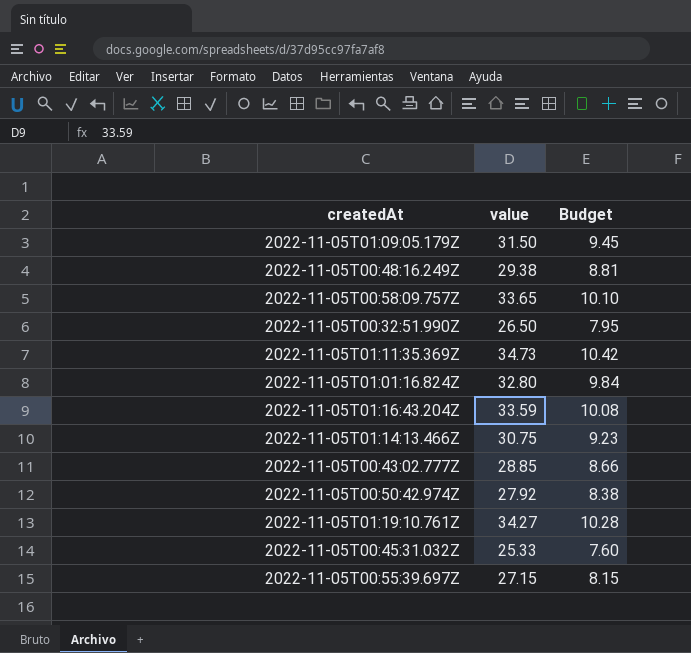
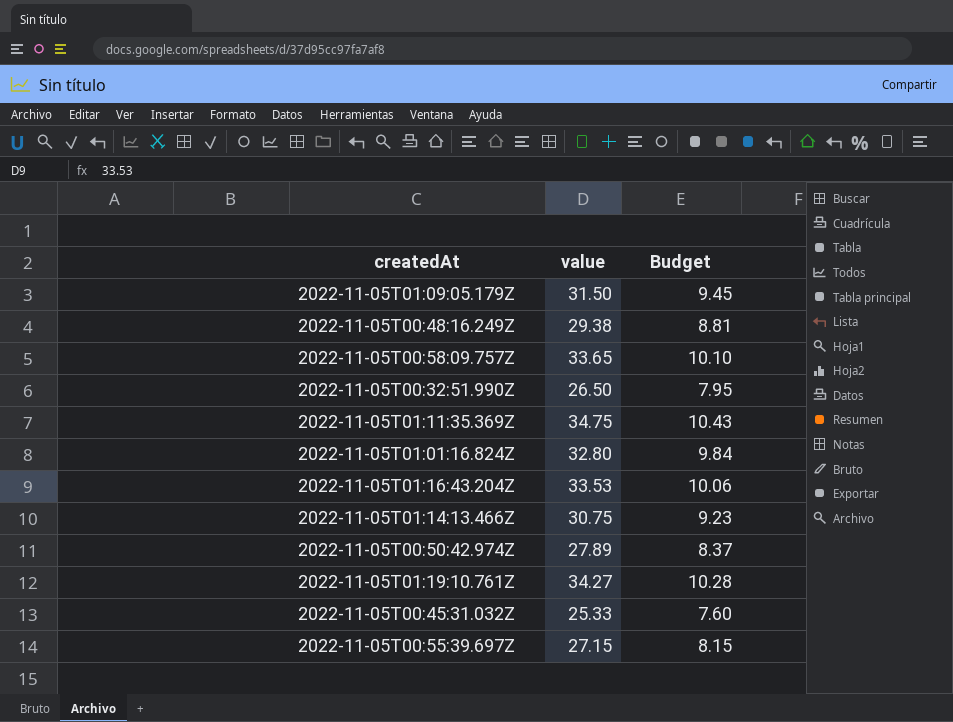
row 2022-11-05T00:43:02.777Z: 28.85 | 8.66 -> none
2022-11-05T01:11:35.369Z | value: 34.73 -> 34.75
2022-11-05T01:11:35.369Z | Budget: 10.42 -> 10.43
2022-11-05T01:16:43.204Z | value: 33.59 -> 33.53
2022-11-05T01:16:43.204Z | Budget: 10.08 -> 10.06
2022-11-05T00:50:42.974Z | value: 27.92 -> 27.89
2022-11-05T00:50:42.974Z | Budget: 8.38 -> 8.37

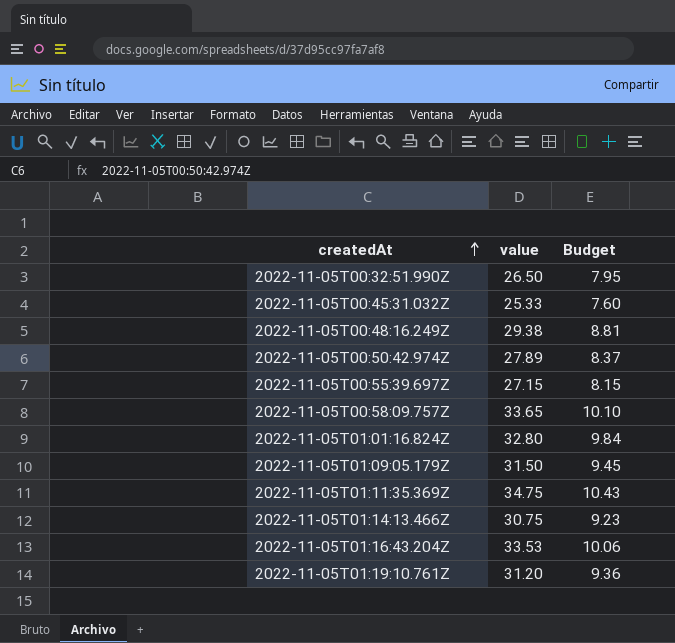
row order: none -> createdAt ascending
2022-11-05T01:19:10.761Z | value: 34.27 -> 31.20
2022-11-05T01:19:10.761Z | Budget: 10.28 -> 9.36

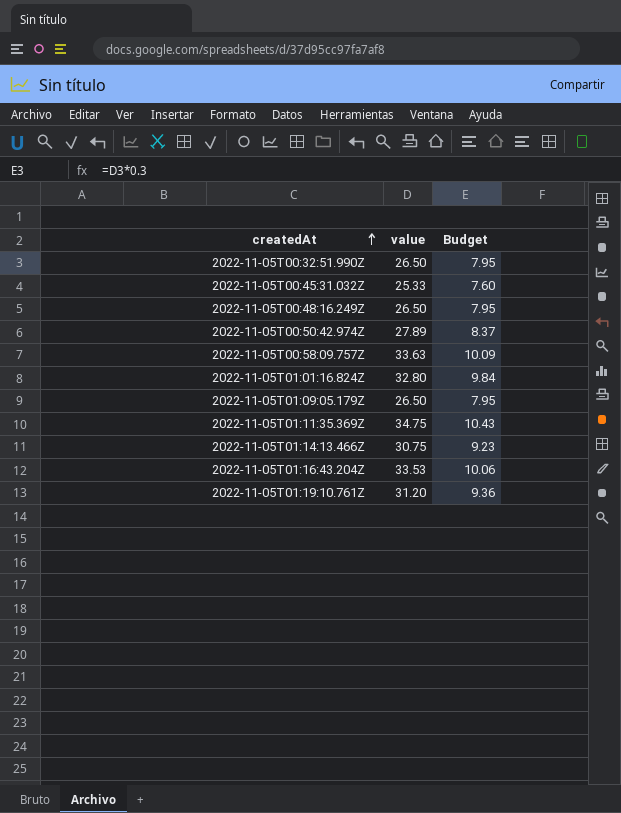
row 2022-11-05T00:55:39.697Z: 27.15 | 8.15 -> none
2022-11-05T00:48:16.249Z | value: 29.38 -> 26.50
2022-11-05T00:48:16.249Z | Budget: 8.81 -> 7.95
2022-11-05T00:58:09.757Z | value: 33.65 -> 33.63
2022-11-05T00:58:09.757Z | Budget: 10.10 -> 10.09
2022-11-05T01:09:05.179Z | value: 31.50 -> 26.50
2022-11-05T01:09:05.179Z | Budget: 9.45 -> 7.95

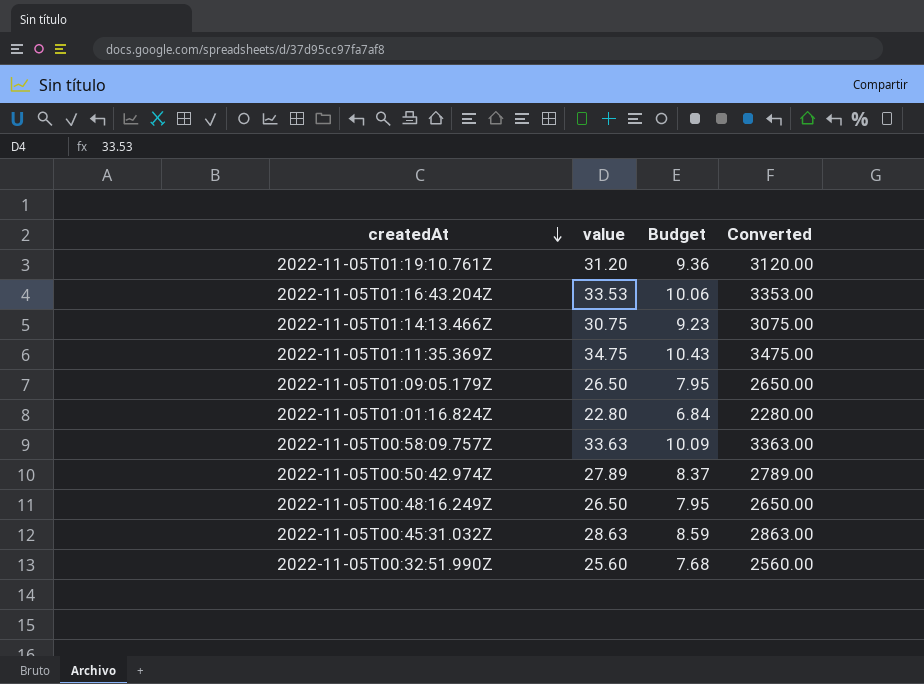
row order: createdAt ascending -> createdAt descending
column Converted | formula: none -> [value] * 100
2022-11-05T01:01:16.824Z | value: 32.80 -> 22.80
2022-11-05T01:01:16.824Z | Budget: 9.84 -> 6.84
2022-11-05T00:45:31.032Z | value: 25.33 -> 28.63
2022-11-05T00:45:31.032Z | Budget: 7.60 -> 8.59
2022-11-05T00:32:51.990Z | value: 26.50 -> 25.60
2022-11-05T00:32:51.990Z | Budget: 7.95 -> 7.68

